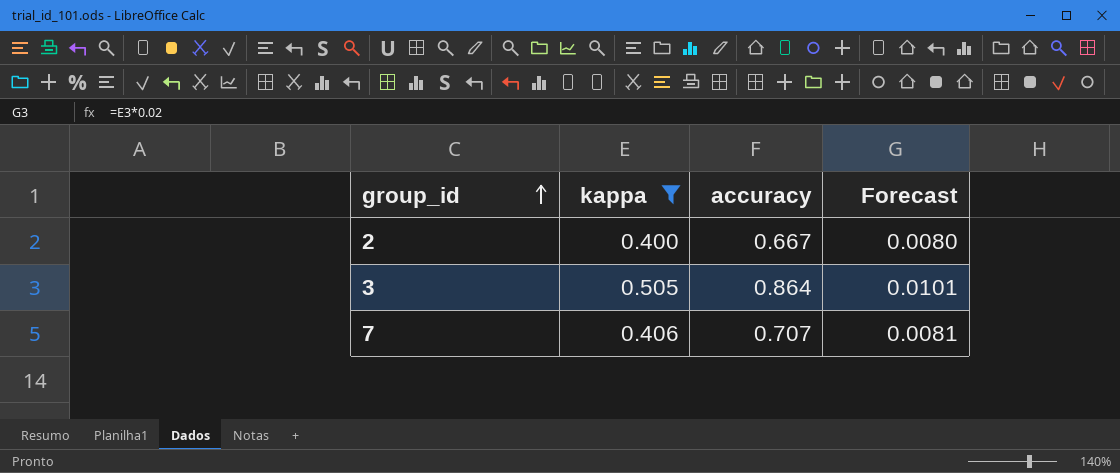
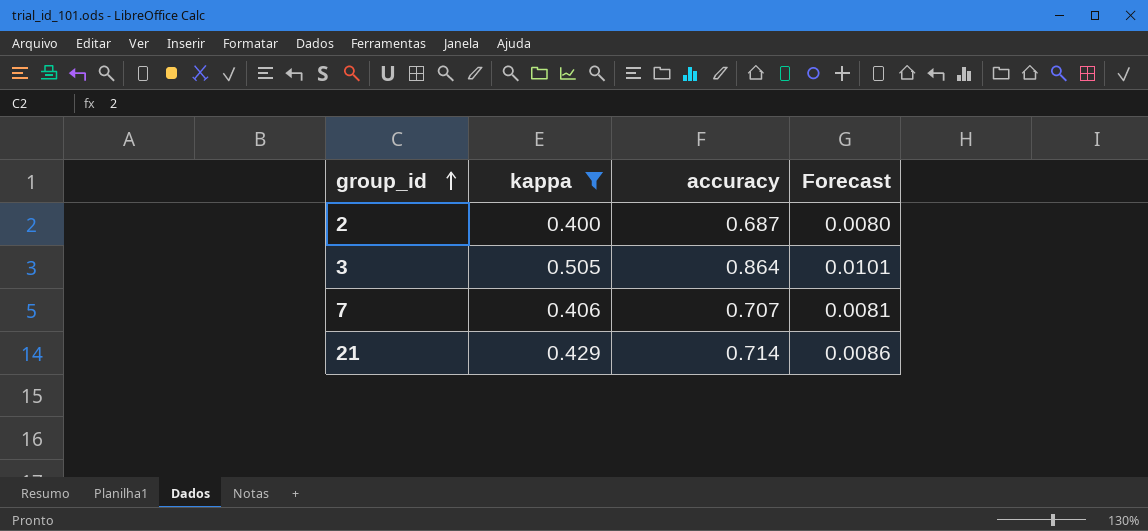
2 | accuracy: 0.667 -> 0.687
row 21: none -> 0.429 | 0.714 | 0.0086

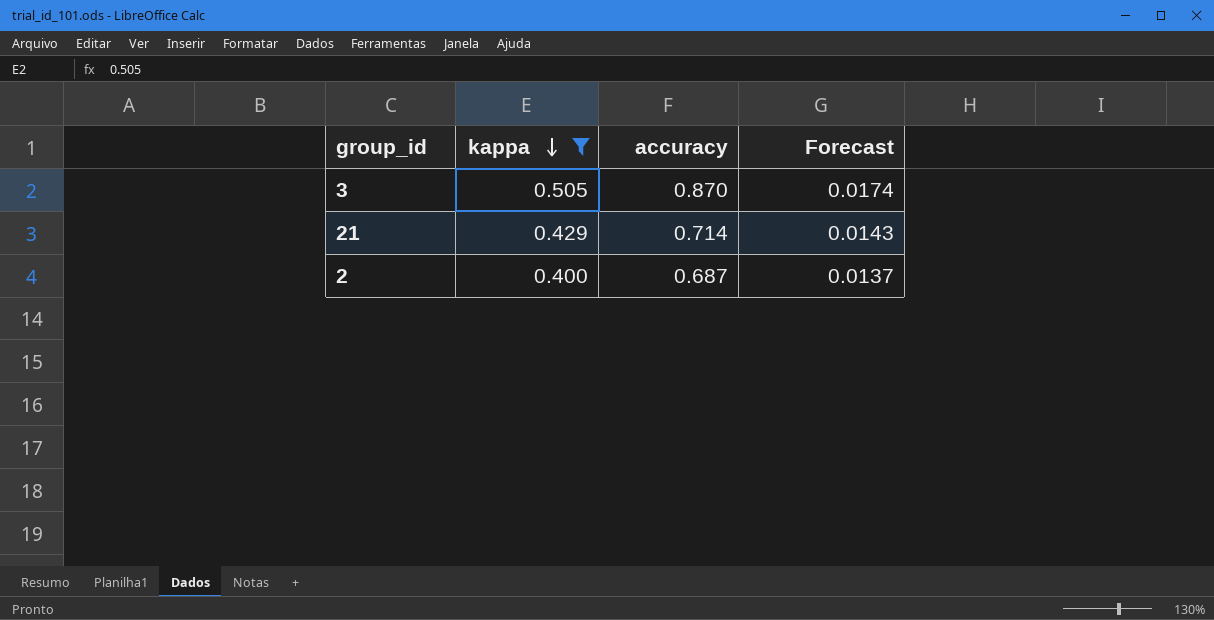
row order: group_id ascending -> kappa descending
column Forecast | formula: [kappa] * 0.02 -> [accuracy] * 0.02
row 7: 0.406 | 0.707 | 0.0081 -> none
3 | accuracy: 0.864 -> 0.870

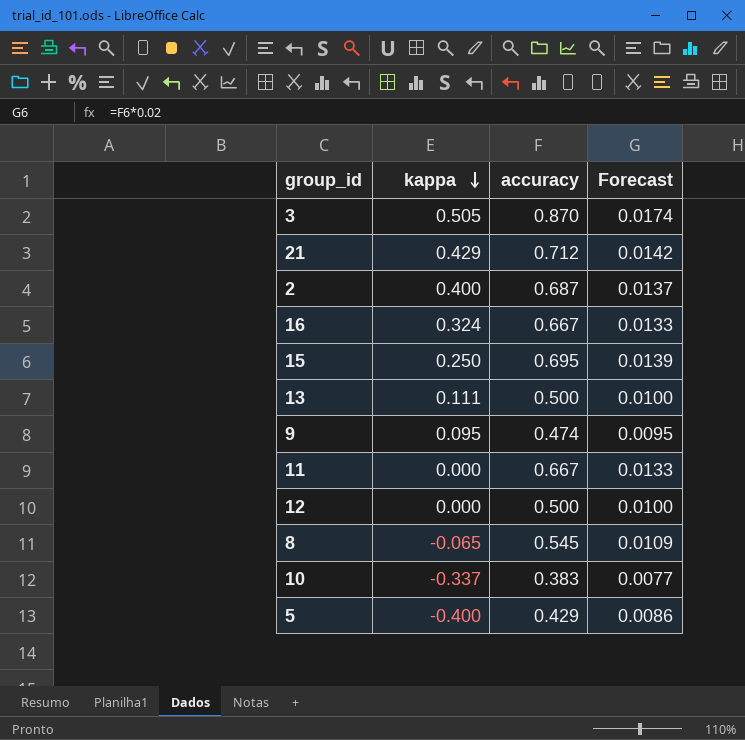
filter: kappa >= 0.400 -> none
21 | accuracy: 0.714 -> 0.712
21 | Forecast: 0.0143 -> 0.0142

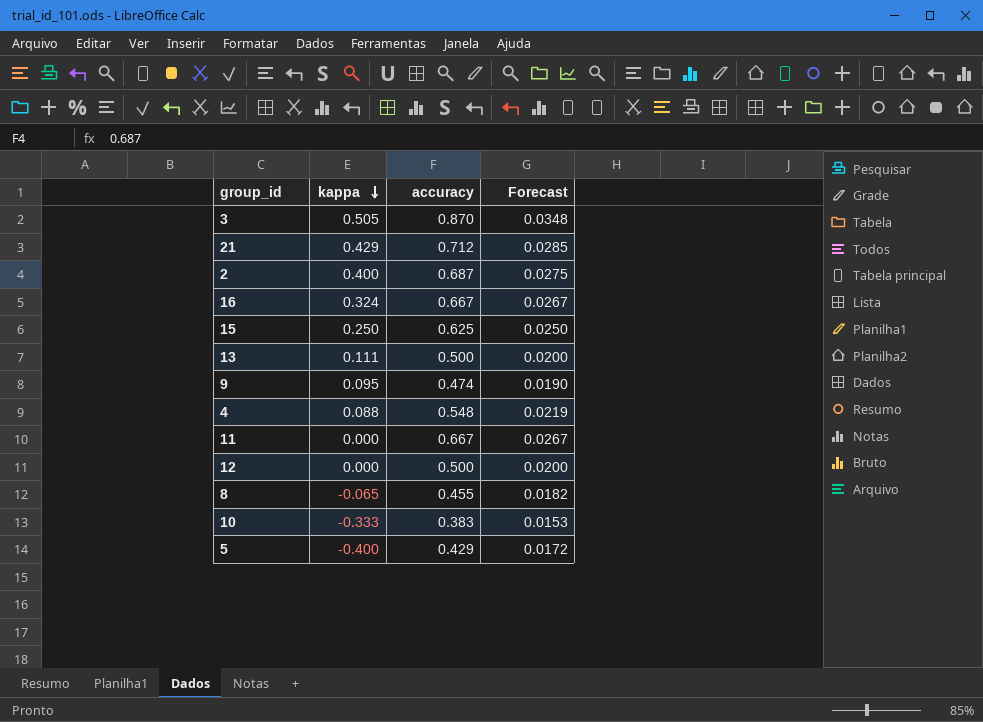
column Forecast | formula: [accuracy] * 0.02 -> [accuracy] * 0.04
15 | accuracy: 0.695 -> 0.625
row 4: none -> 0.088 | 0.548 | 0.0219
8 | accuracy: 0.545 -> 0.455
10 | kappa: -0.337 -> -0.333

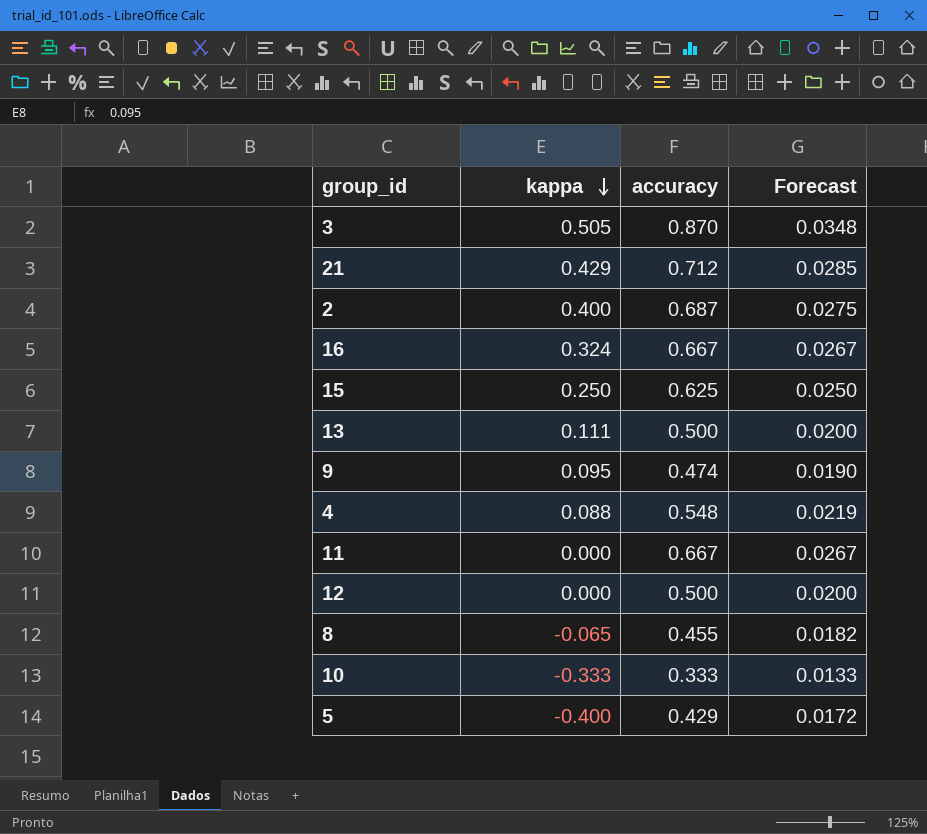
10 | accuracy: 0.383 -> 0.333
10 | Forecast: 0.0153 -> 0.0133

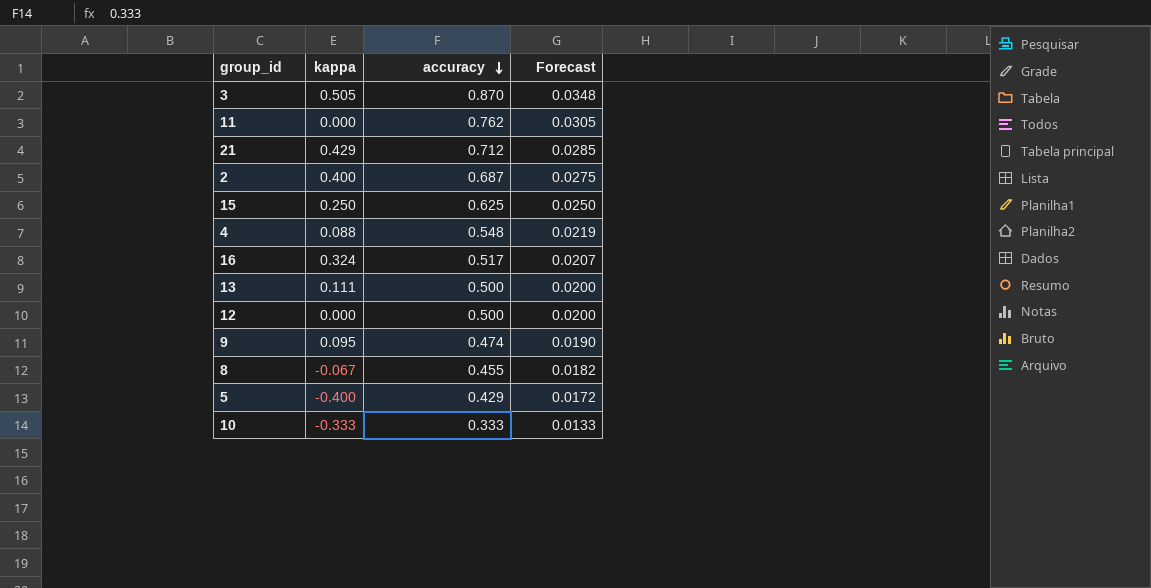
row order: kappa descending -> accuracy descending
11 | accuracy: 0.667 -> 0.762
11 | Forecast: 0.0267 -> 0.0305
16 | accuracy: 0.667 -> 0.517
16 | Forecast: 0.0267 -> 0.0207
8 | kappa: -0.065 -> -0.067

